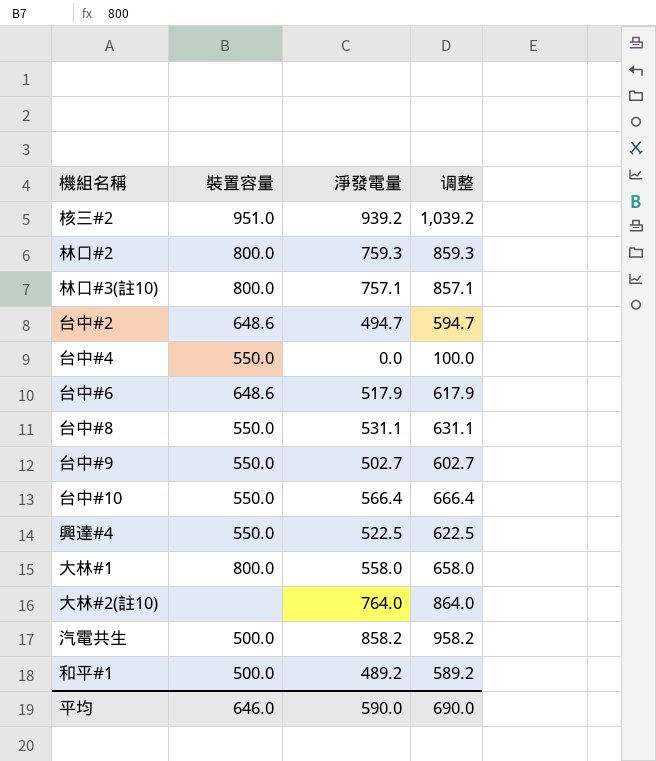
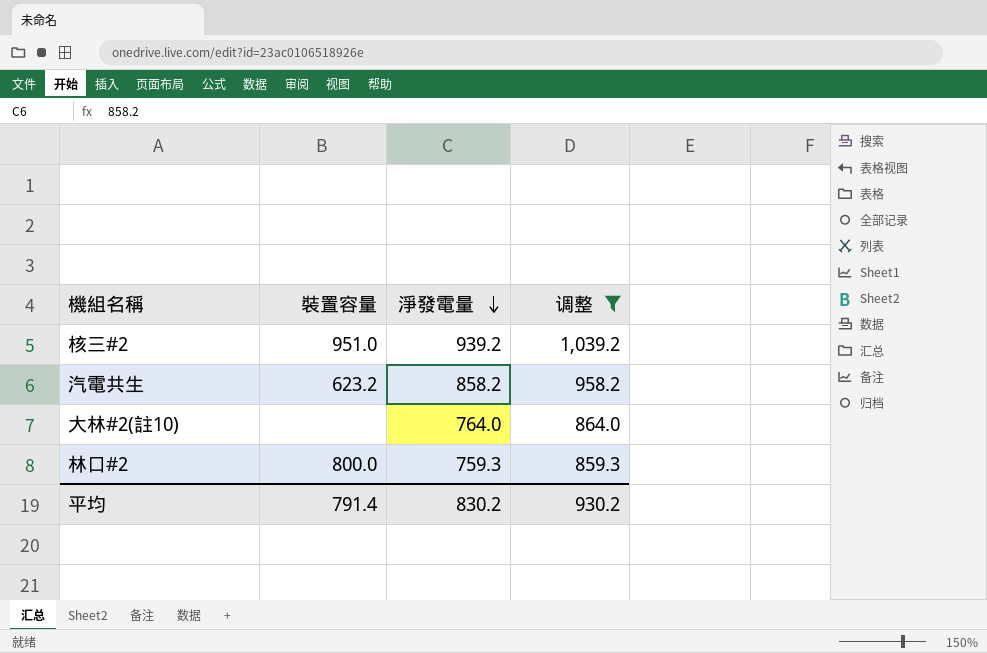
filter: none -> 调整 >= 859.3
row order: none -> 淨發電量 descending
汽電共生 | 裝置容量: 500.0 -> 623.2
平均 | 裝置容量: 646.0 -> 791.4
平均 | 淨發電量: 590.0 -> 830.2
平均 | 调整: 690.0 -> 930.2

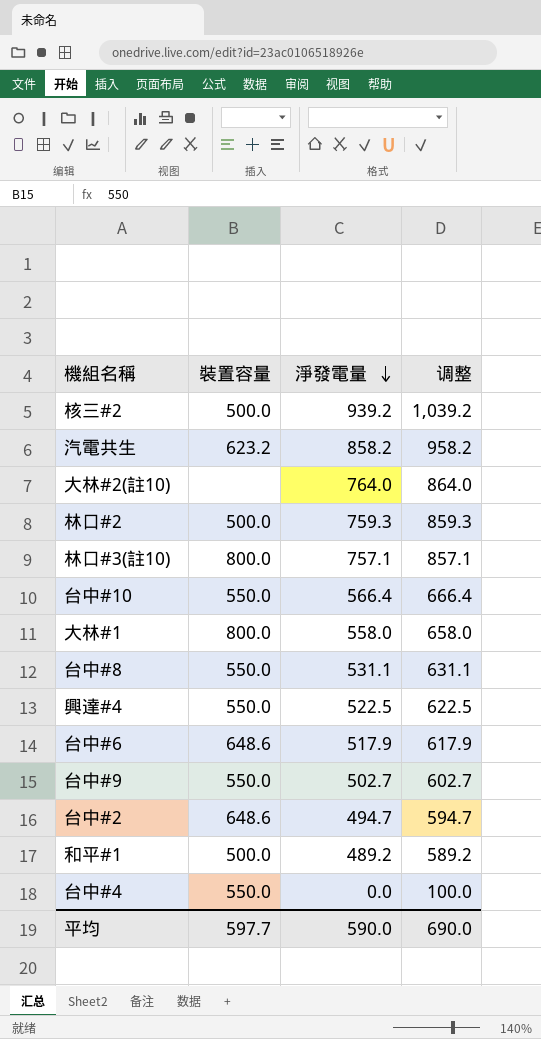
filter: 调整 >= 859.3 -> none
核三#2 | 裝置容量: 951.0 -> 500.0
林口#2 | 裝置容量: 800.0 -> 500.0
平均 | 裝置容量: 791.4 -> 597.7
平均 | 淨發電量: 830.2 -> 590.0
平均 | 调整: 930.2 -> 690.0

